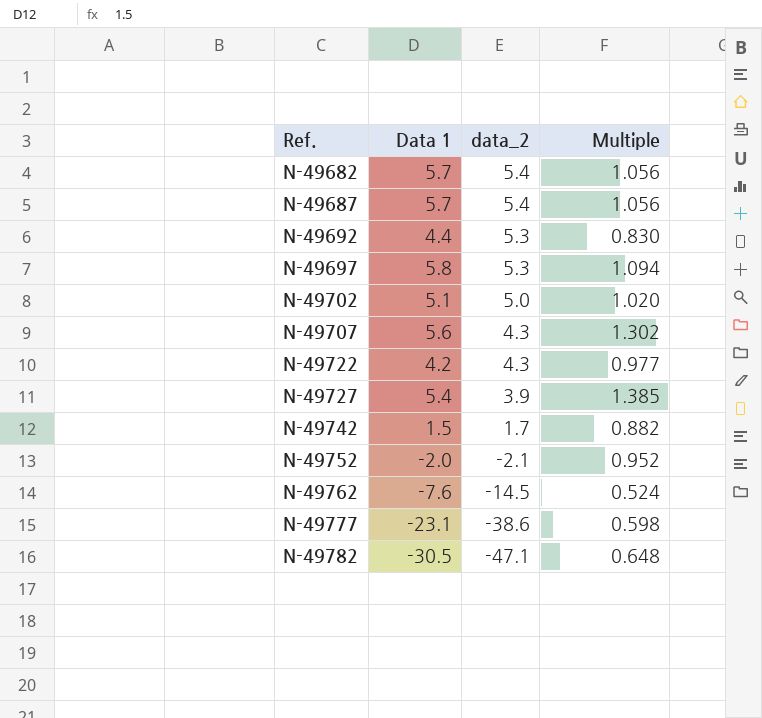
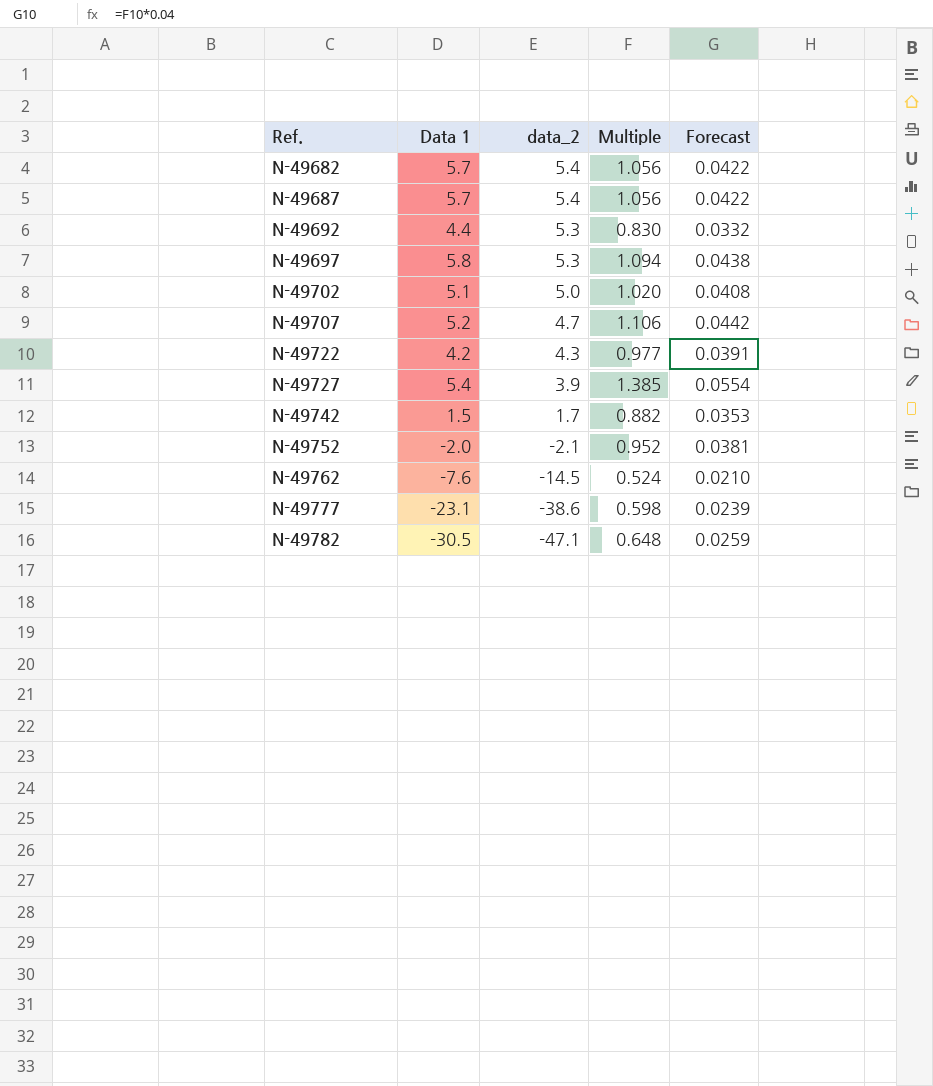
column Forecast | formula: none -> [Multiple] * 0.04
N-49707 | Data 1: 5.6 -> 5.2
N-49707 | data_2: 4.3 -> 4.7
N-49707 | Multiple: 1.302 -> 1.106

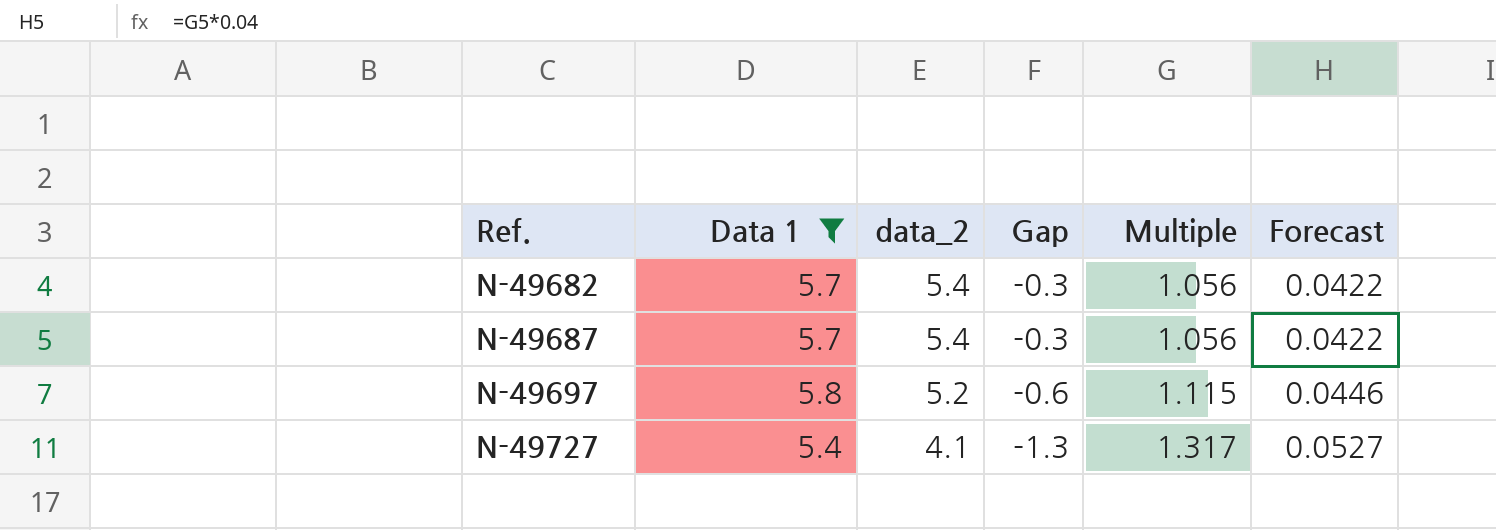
filter: none -> Data 1 >= 5.4
column Gap | formula: none -> [data_2] - [Data 1]
N-49697 | data_2: 5.3 -> 5.2
N-49697 | Multiple: 1.094 -> 1.115
N-49697 | Forecast: 0.0438 -> 0.0446
N-49727 | data_2: 3.9 -> 4.1
N-49727 | Multiple: 1.385 -> 1.317
N-49727 | Forecast: 0.0554 -> 0.0527

